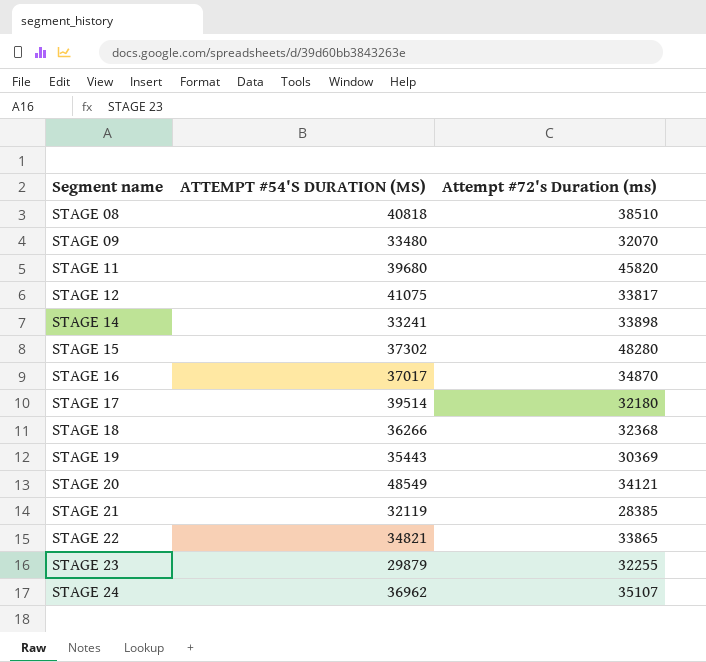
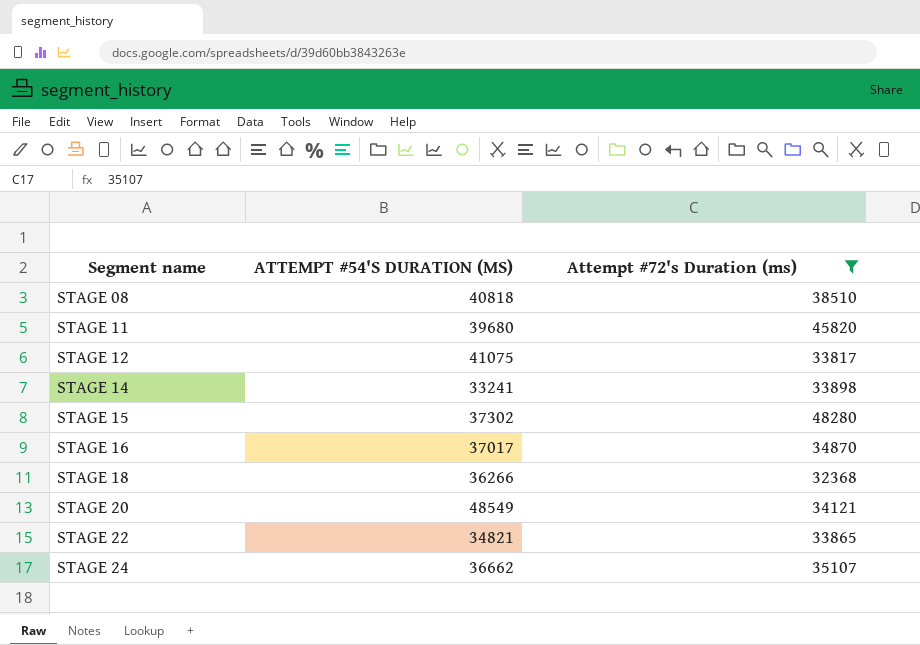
filter: none -> Attempt #72's Duration (ms) >= 32368
STAGE 24 | ATTEMPT #54'S DURATION (MS): 36962 -> 36662

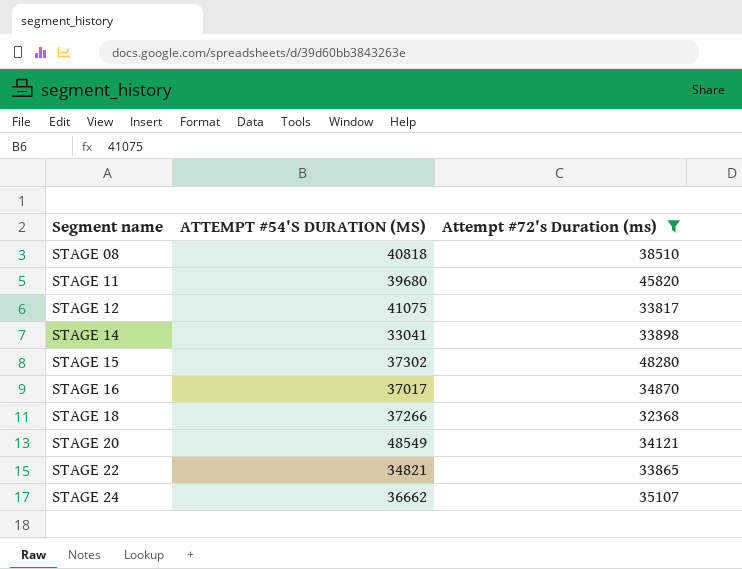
STAGE 14 | ATTEMPT #54'S DURATION (MS): 33241 -> 33041
STAGE 18 | ATTEMPT #54'S DURATION (MS): 36266 -> 37266

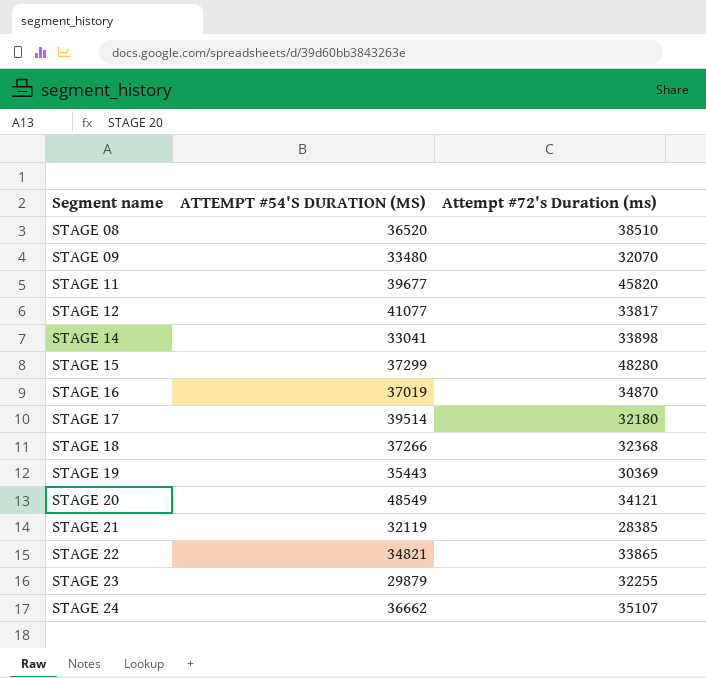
filter: Attempt #72's Duration (ms) >= 32368 -> none
STAGE 08 | ATTEMPT #54'S DURATION (MS): 40818 -> 36520
STAGE 11 | ATTEMPT #54'S DURATION (MS): 39680 -> 39677
STAGE 12 | ATTEMPT #54'S DURATION (MS): 41075 -> 41077
STAGE 15 | ATTEMPT #54'S DURATION (MS): 37302 -> 37299
STAGE 16 | ATTEMPT #54'S DURATION (MS): 37017 -> 37019

